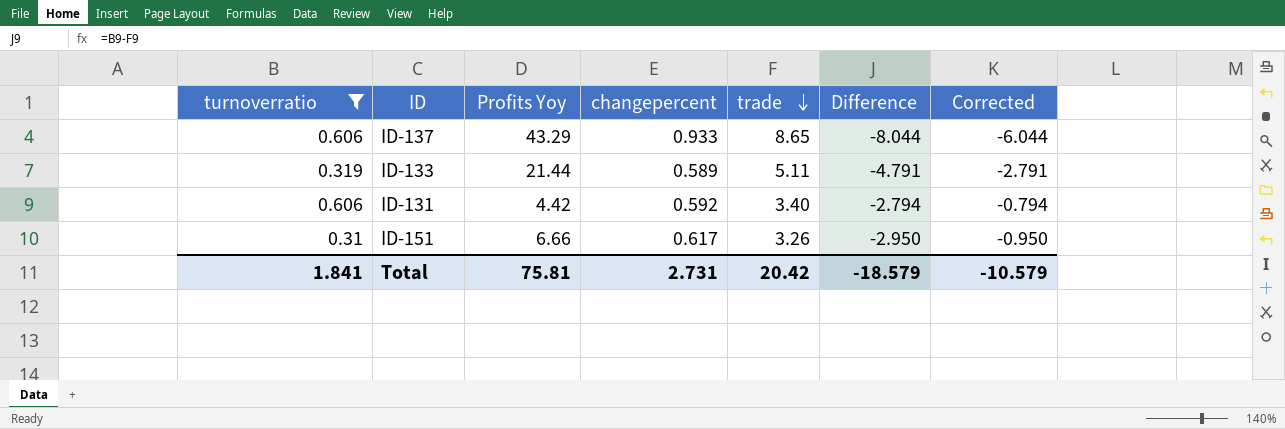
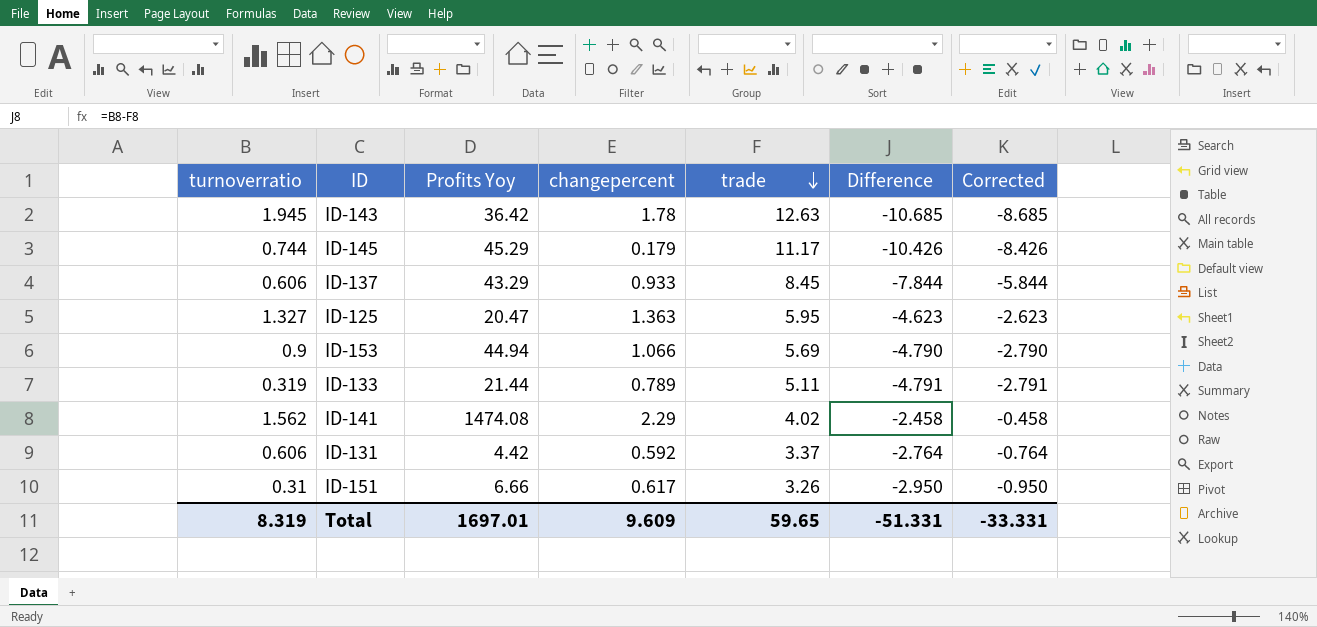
filter: turnoverratio <= 0.606 -> none
ID-137 | trade: 8.65 -> 8.45
ID-137 | Difference: -8.044 -> -7.844
ID-137 | Corrected: -6.044 -> -5.844
ID-133 | changepercent: 0.589 -> 0.789
ID-131 | trade: 3.40 -> 3.37
ID-131 | Difference: -2.794 -> -2.764
ID-131 | Corrected: -0.794 -> -0.764
Total | turnoverratio: 1.841 -> 8.319
Total | Profits Yoy: 75.81 -> 1697.01
Total | changepercent: 2.731 -> 9.609
Total | trade: 20.42 -> 59.65
Total | Difference: -18.579 -> -51.331
Total | Corrected: -10.579 -> -33.331

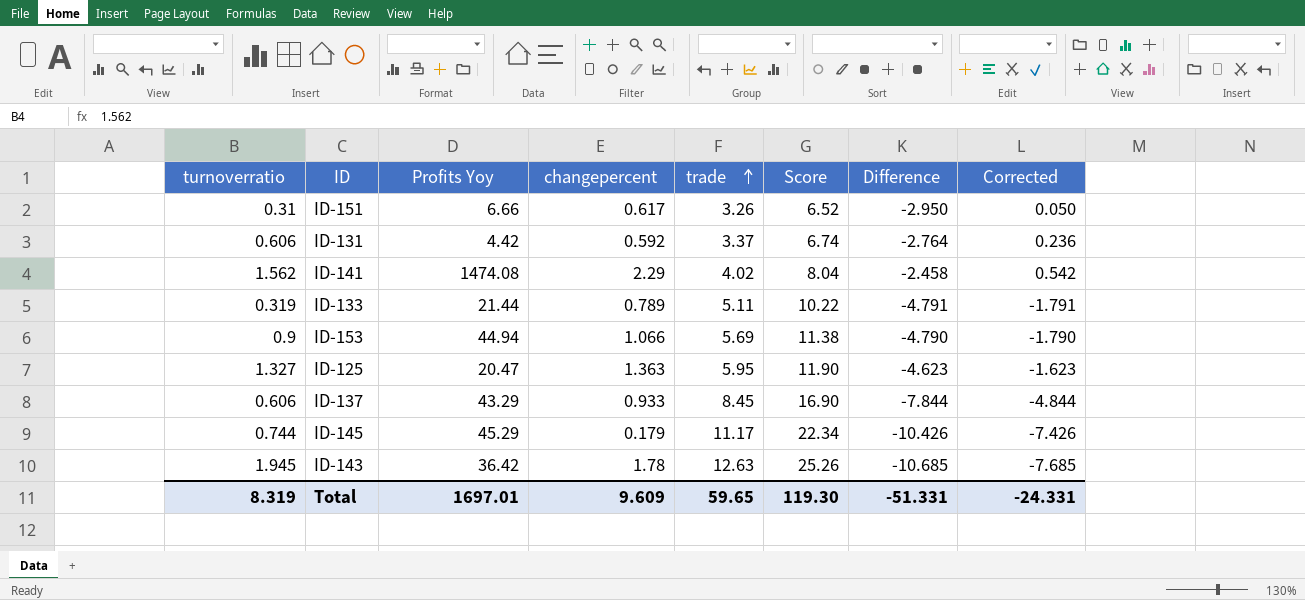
row order: trade descending -> trade ascending
column Score | formula: none -> [trade] * 2
column Corrected | formula: [Difference] + 2 -> [Difference] + 3
Total | Corrected: -33.331 -> -24.331

